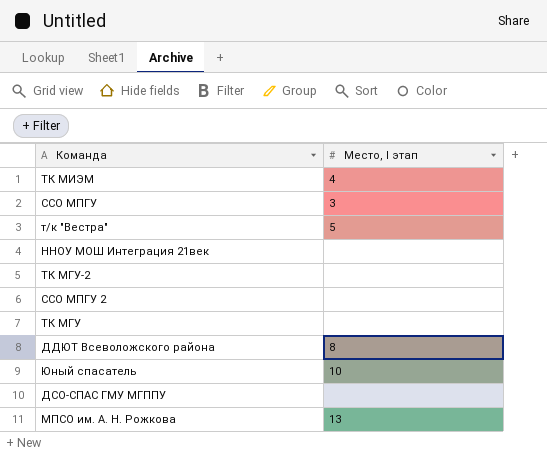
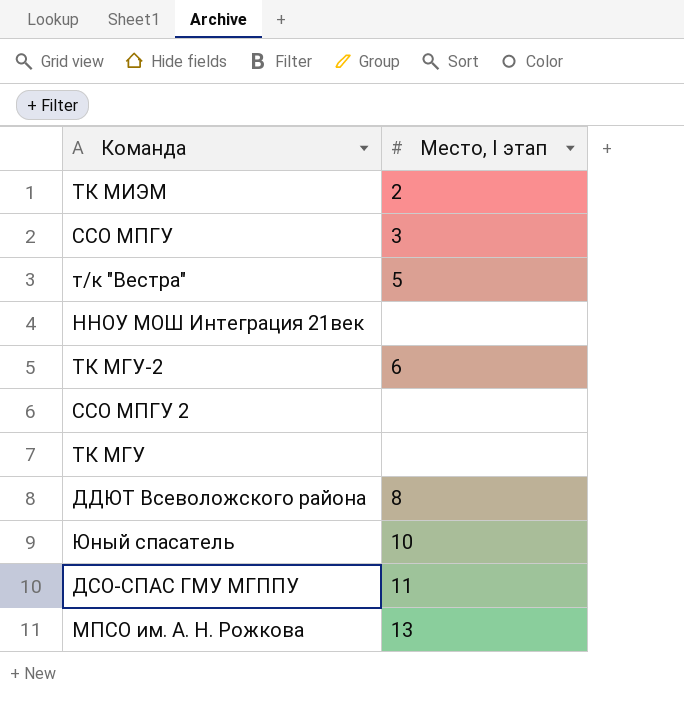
ТК МИЭМ | Место, I этап: 4 -> 2
ТК МГУ-2 | Место, I этап: none -> 6
ДСО-СПАС ГМУ МГППУ | Место, I этап: none -> 11

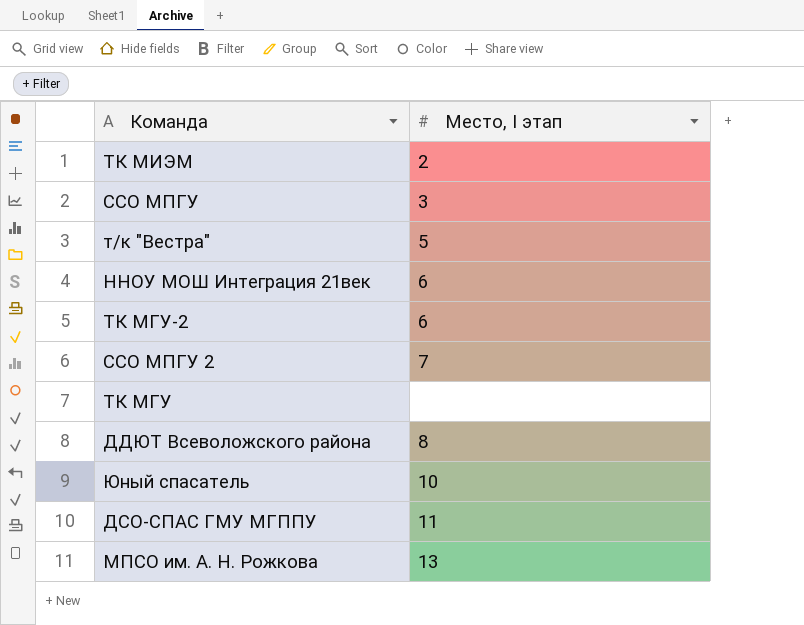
ННОУ МОШ Интеграция 21век | Место, I этап: none -> 6
ССО МПГУ 2 | Место, I этап: none -> 7

